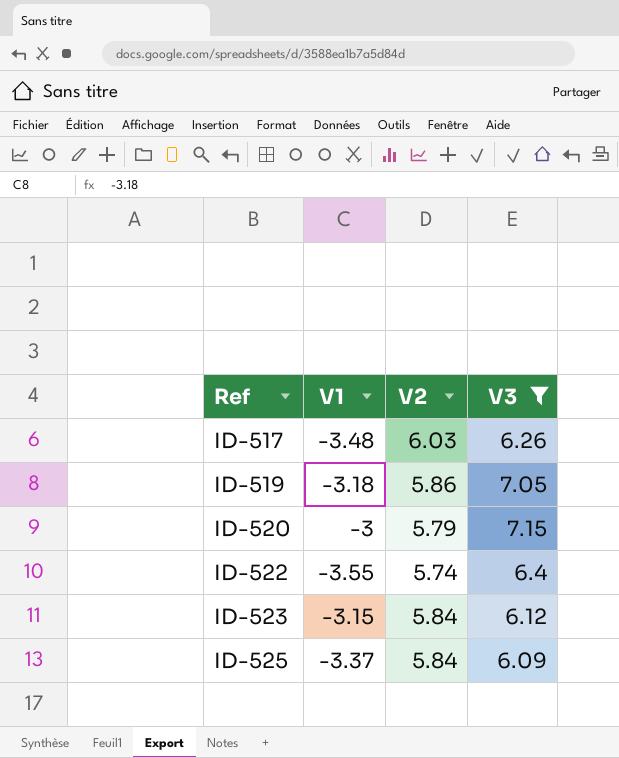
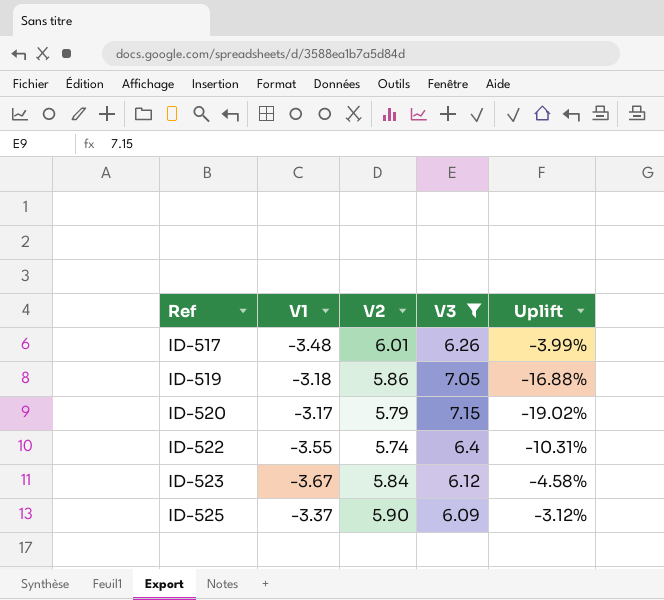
column Uplift | formula: none -> ([V2] - [V3]) / [V3]
ID-517 | V2: 6.03 -> 6.01
ID-520 | V1: -3 -> -3.17
ID-523 | V1: -3.15 -> -3.67
ID-525 | V2: 5.84 -> 5.90

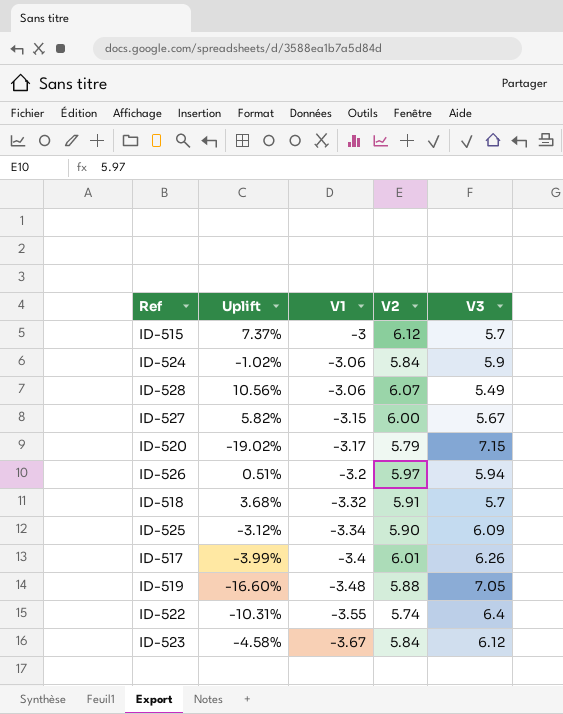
filter: V3 >= 6.09 -> none
row order: Ref ascending -> V1 descending
column Uplift | position: 5 -> 2
ID-525 | V1: -3.37 -> -3.34
ID-517 | V1: -3.48 -> -3.4
ID-519 | Uplift: -16.88% -> -16.60%
ID-519 | V1: -3.18 -> -3.48
ID-519 | V2: 5.86 -> 5.88

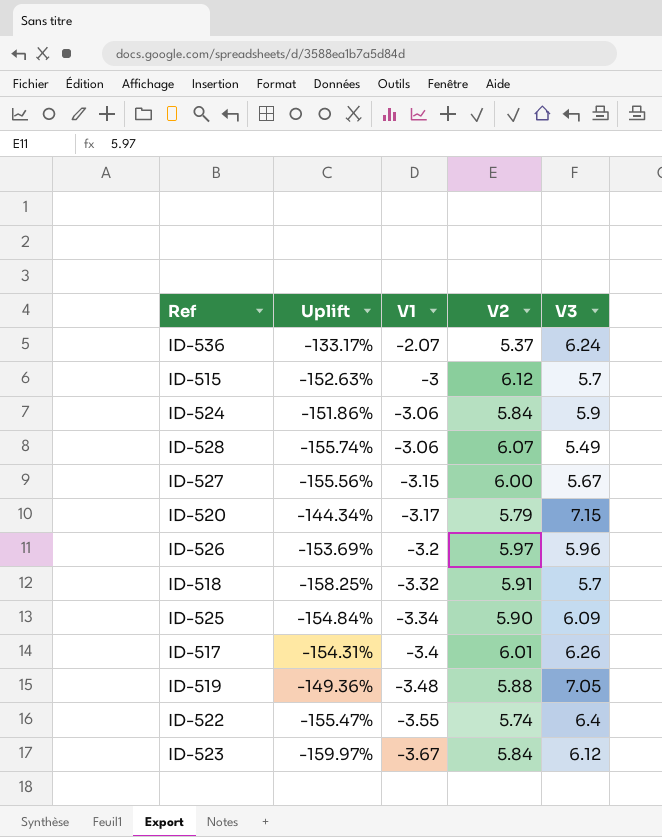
column Uplift | formula: ([V2] - [V3]) / [V3] -> ([V1] - [V3]) / [V3]
row ID-536: none -> -133.17% | -2.07 | 5.37 | 6.24
ID-526 | V3: 5.94 -> 5.96

